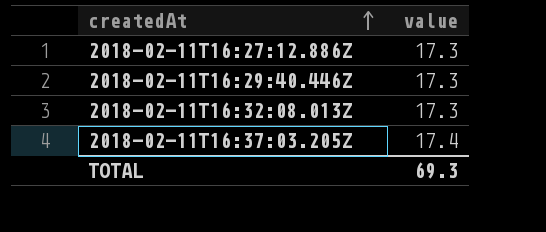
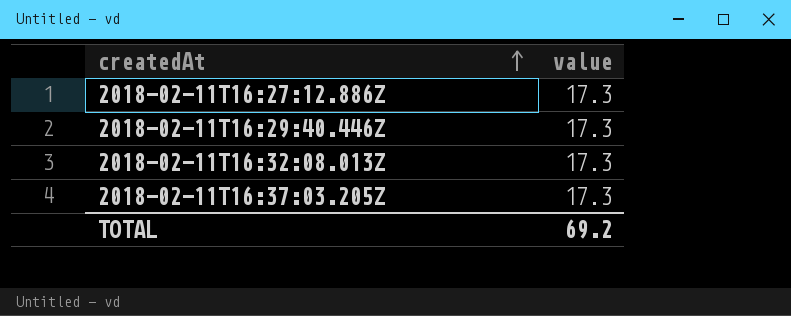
2018-02-11T16:37:03.205Z | value: 17.4 -> 17.3
TOTAL | value: 69.3 -> 69.2

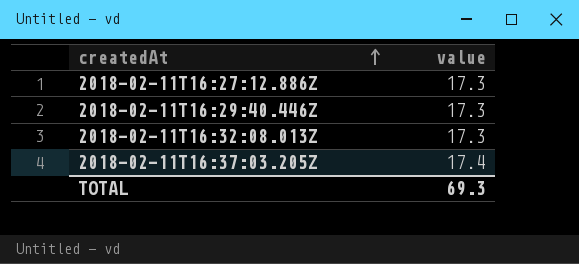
2018-02-11T16:37:03.205Z | value: 17.3 -> 17.4
TOTAL | value: 69.2 -> 69.3

